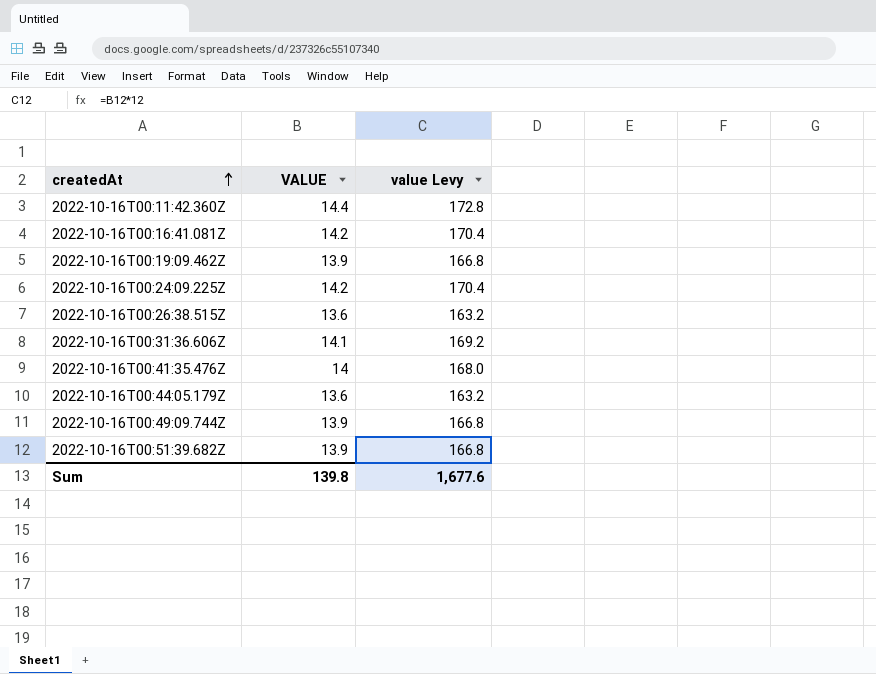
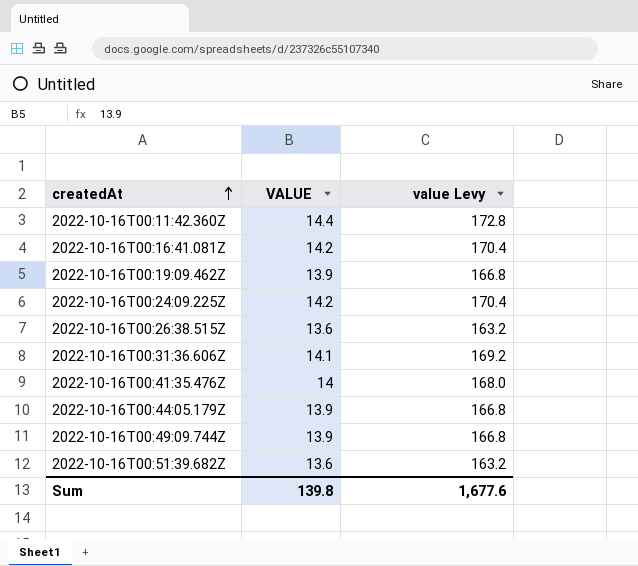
2022-10-16T00:44:05.179Z | VALUE: 13.6 -> 13.9
2022-10-16T00:44:05.179Z | value Levy: 163.2 -> 166.8
2022-10-16T00:51:39.682Z | VALUE: 13.9 -> 13.6
2022-10-16T00:51:39.682Z | value Levy: 166.8 -> 163.2

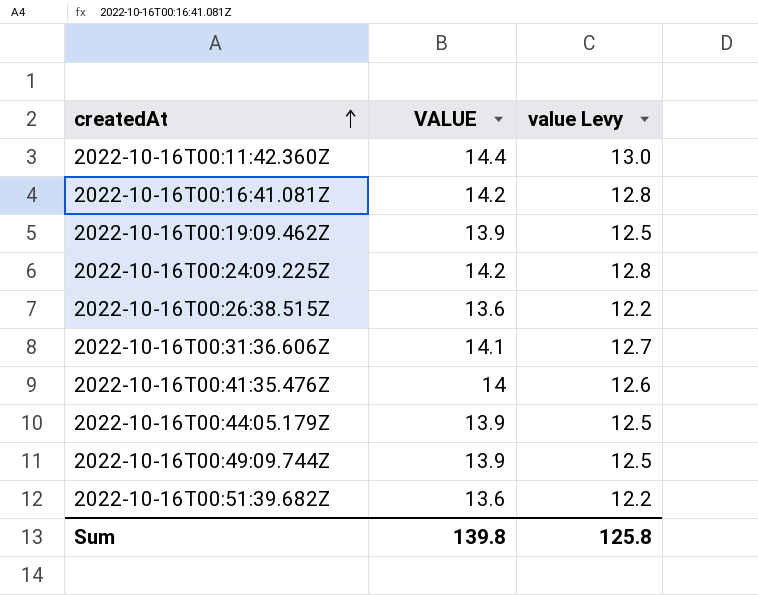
column value Levy | formula: [VALUE] * 12 -> [VALUE] * 0.9
Sum | value Levy: 1,677.6 -> 125.8

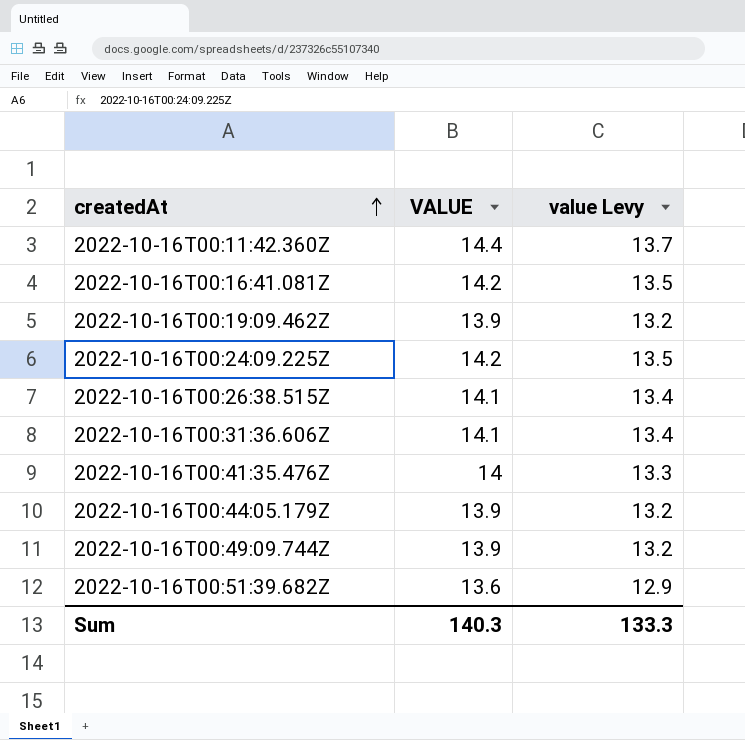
column value Levy | formula: [VALUE] * 0.9 -> [VALUE] * 0.95
2022-10-16T00:26:38.515Z | VALUE: 13.6 -> 14.1
Sum | VALUE: 139.8 -> 140.3
Sum | value Levy: 125.8 -> 133.3

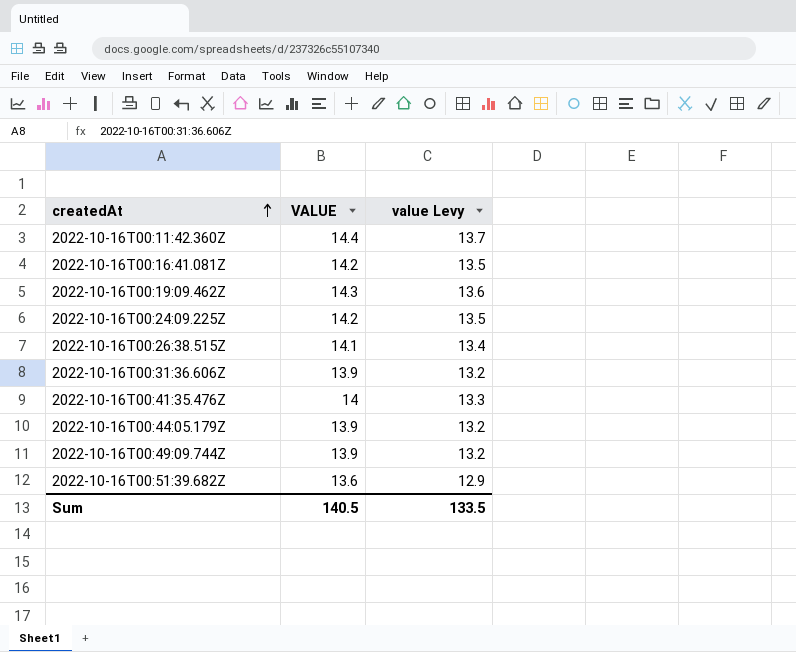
2022-10-16T00:19:09.462Z | VALUE: 13.9 -> 14.3
2022-10-16T00:19:09.462Z | value Levy: 13.2 -> 13.6
2022-10-16T00:31:36.606Z | VALUE: 14.1 -> 13.9
2022-10-16T00:31:36.606Z | value Levy: 13.4 -> 13.2
Sum | VALUE: 140.3 -> 140.5
Sum | value Levy: 133.3 -> 133.5

